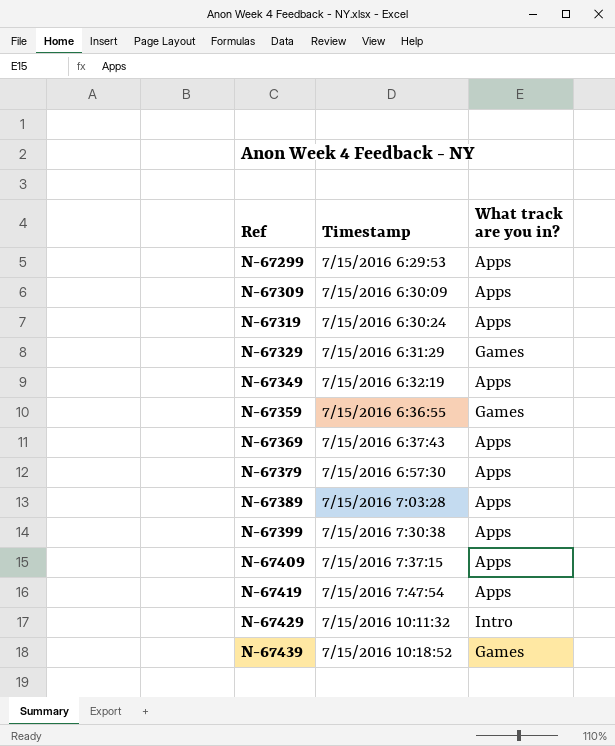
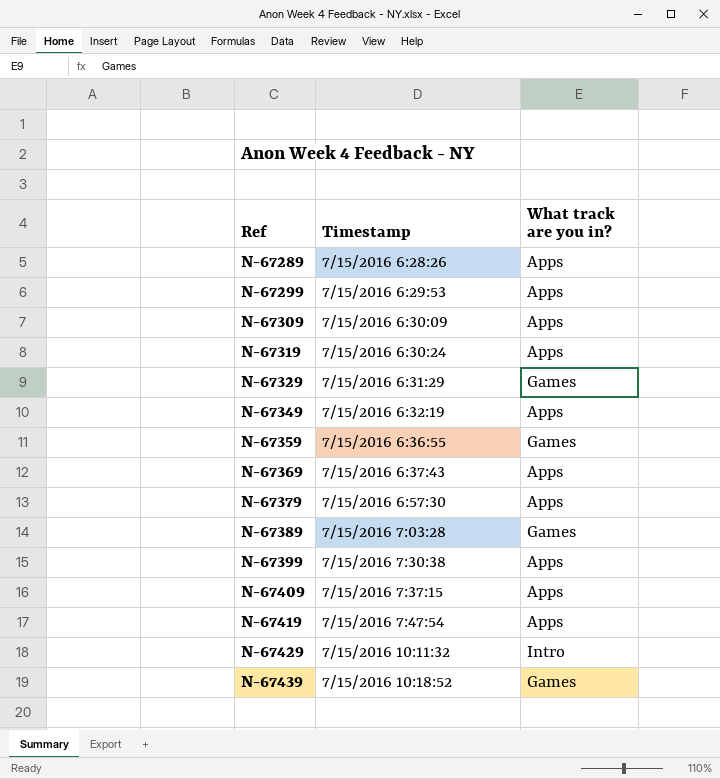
row N-67289: none -> 7/15/2016 6:28:26 | Apps
N-67389 | What track are you in?: Apps -> Games

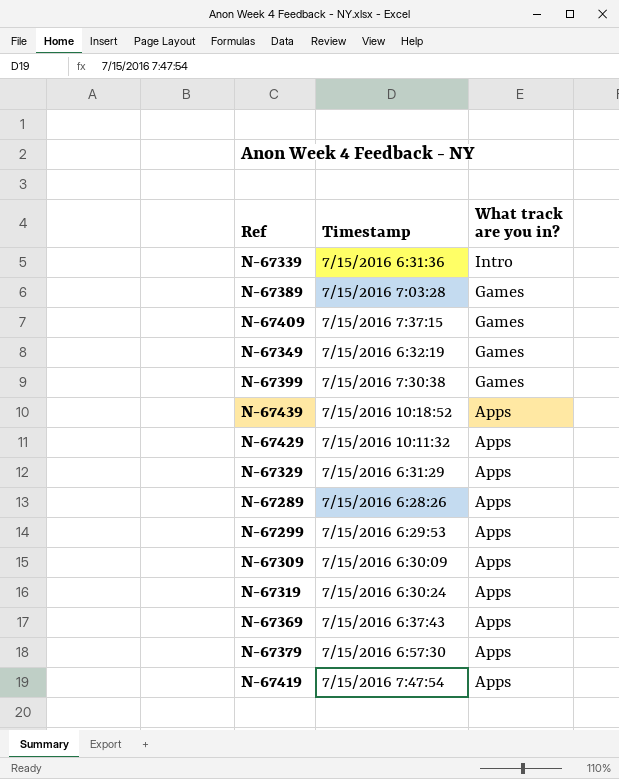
row order: Ref ascending -> What track are you in? descending
row N-67359: 7/15/2016 6:36:55 | Games -> none
row N-67339: none -> 7/15/2016 6:31:36 | Intro
N-67409 | What track are you in?: Apps -> Games
N-67349 | What track are you in?: Apps -> Games
N-67399 | What track are you in?: Apps -> Games
N-67439 | What track are you in?: Games -> Apps
N-67429 | What track are you in?: Intro -> Apps
N-67329 | What track are you in?: Games -> Apps

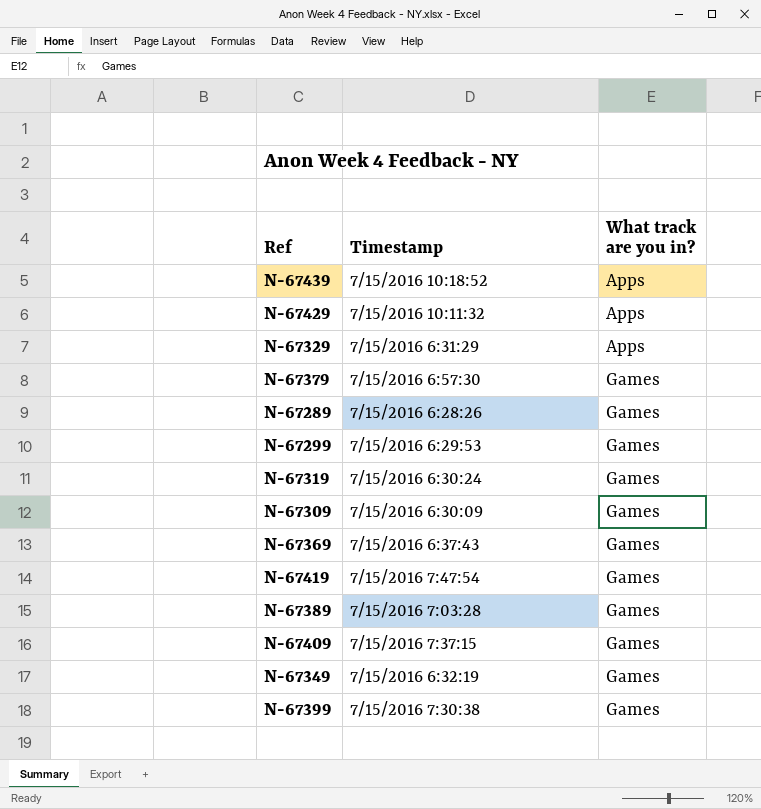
row order: What track are you in? descending -> What track are you in? ascending
row N-67339: 7/15/2016 6:31:36 | Intro -> none
N-67379 | What track are you in?: Apps -> Games
N-67289 | What track are you in?: Apps -> Games
N-67299 | What track are you in?: Apps -> Games
N-67319 | What track are you in?: Apps -> Games
N-67309 | What track are you in?: Apps -> Games
N-67369 | What track are you in?: Apps -> Games
N-67419 | What track are you in?: Apps -> Games

